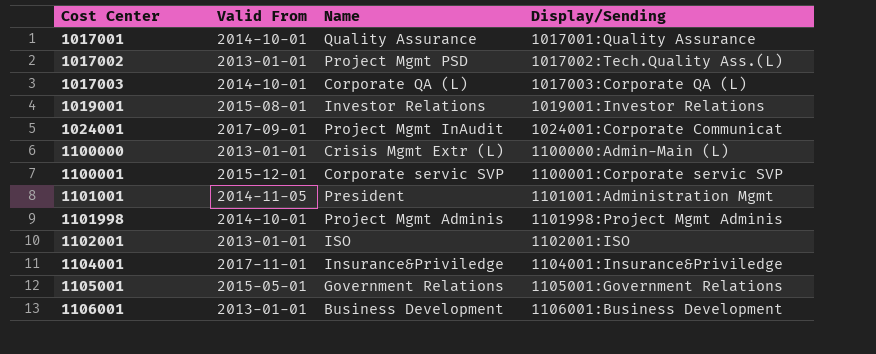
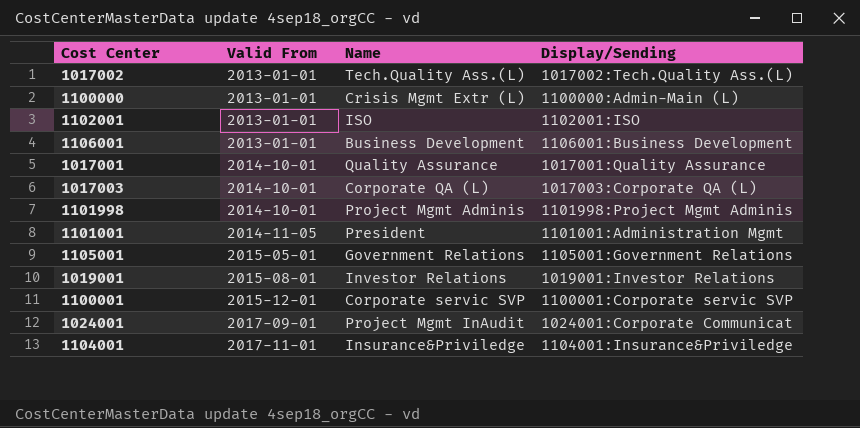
row order: Cost Center ascending -> Valid From ascending
1017002 | Name: Project Mgmt PSD -> Tech.Quality Ass.(L)

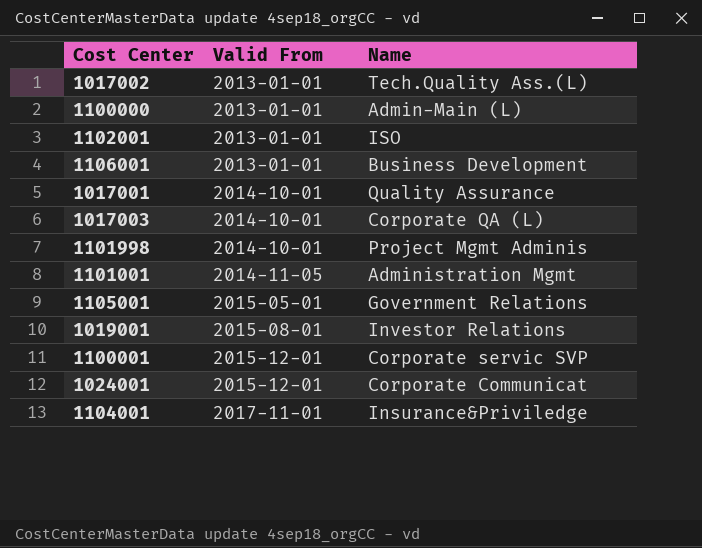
column Display/Sending | position: 4 -> none
1100000 | Name: Crisis Mgmt Extr (L) -> Admin-Main (L)
1101001 | Name: President -> Administration Mgmt
1024001 | Valid From: 2017-09-01 -> 2015-12-01
1024001 | Name: Project Mgmt InAudit -> Corporate Communicat

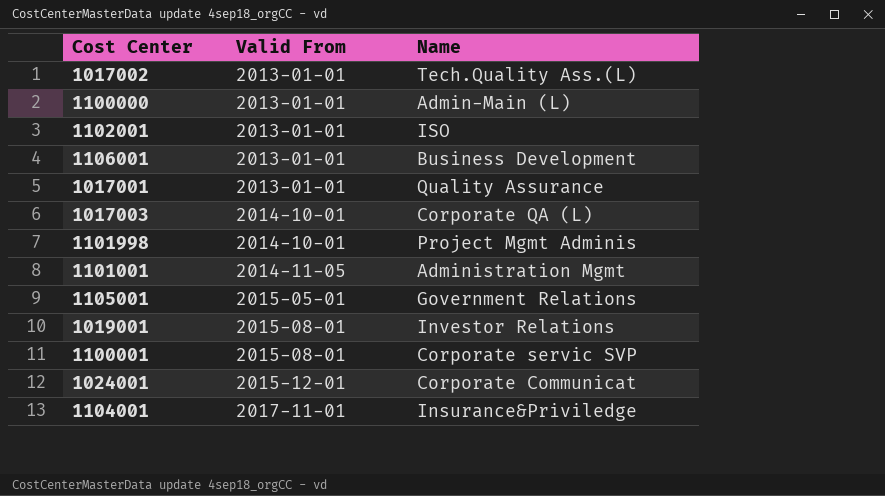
1017001 | Valid From: 2014-10-01 -> 2013-01-01
1100001 | Valid From: 2015-12-01 -> 2015-08-01

